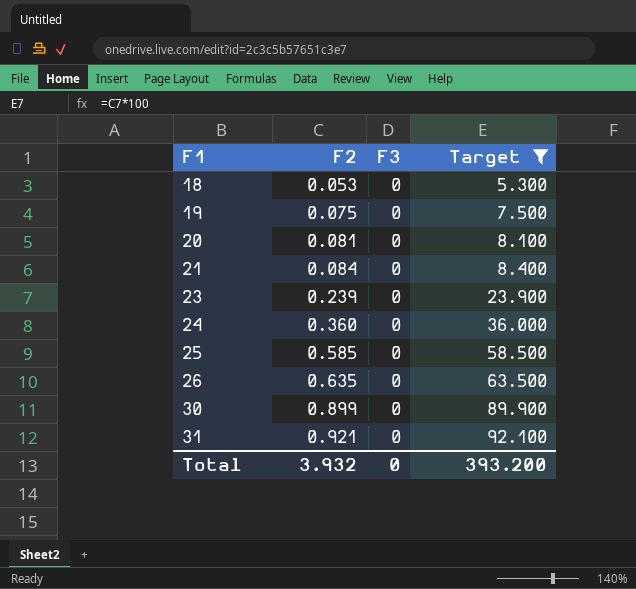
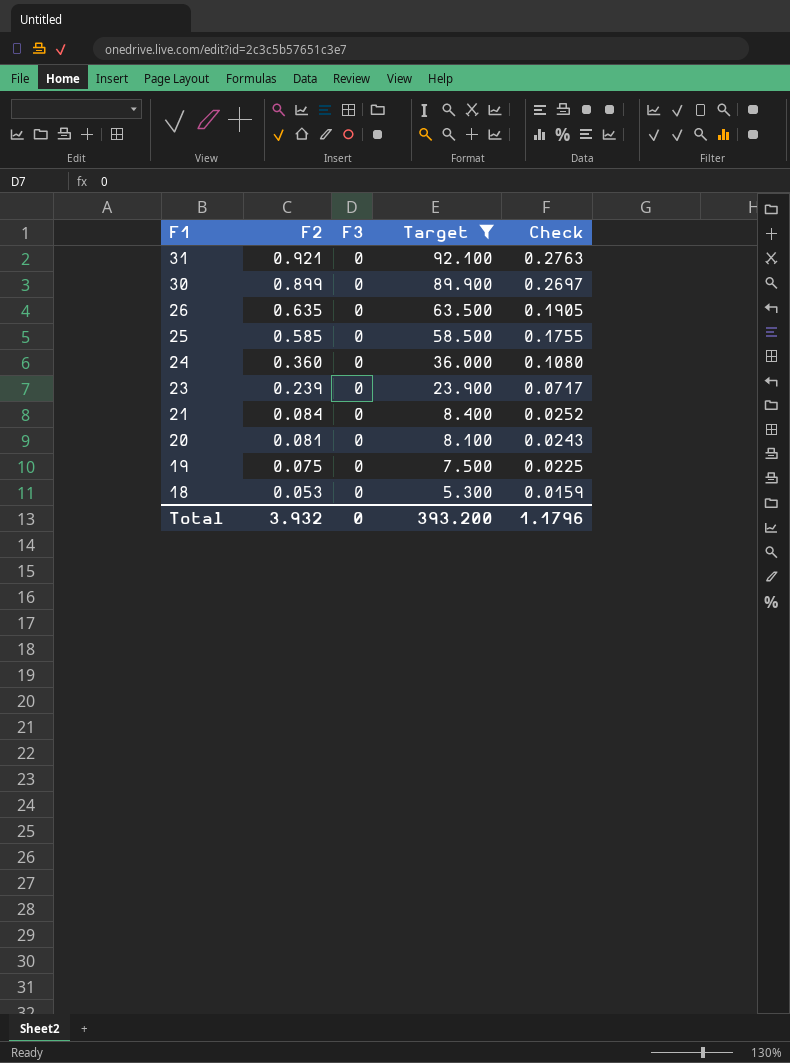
row order: F1 ascending -> F1 descending
column Check | formula: none -> [F2] * 0.3

